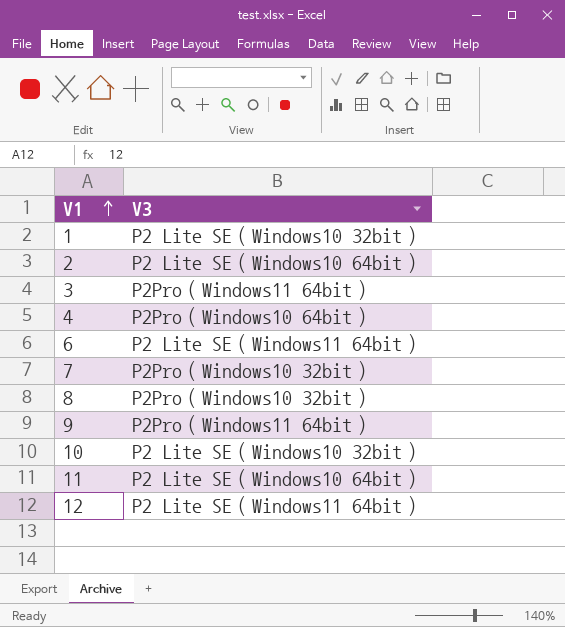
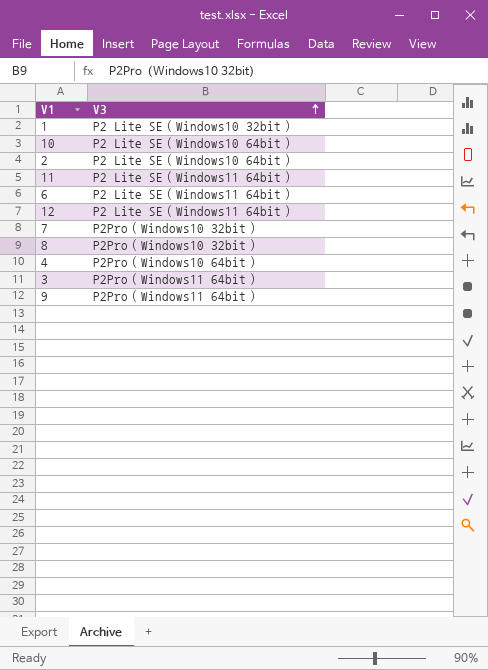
row order: V1 ascending -> V3 ascending
10 | V3: P2 Lite SE（Windows10 32bit） -> P2 Lite SE（Windows10 64bit）
11 | V3: P2 Lite SE（Windows10 64bit） -> P2 Lite SE（Windows11 64bit）

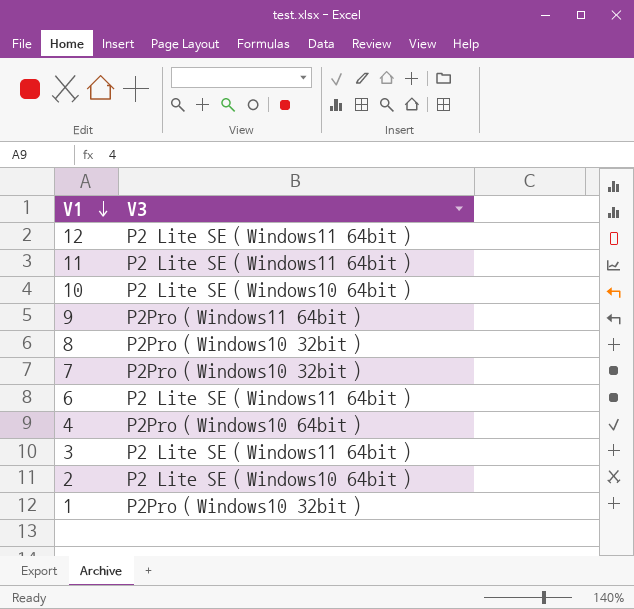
row order: V3 ascending -> V1 descending
3 | V3: P2Pro（Windows11 64bit） -> P2 Lite SE（Windows11 64bit）
1 | V3: P2 Lite SE（Windows10 32bit） -> P2Pro（Windows10 32bit）

